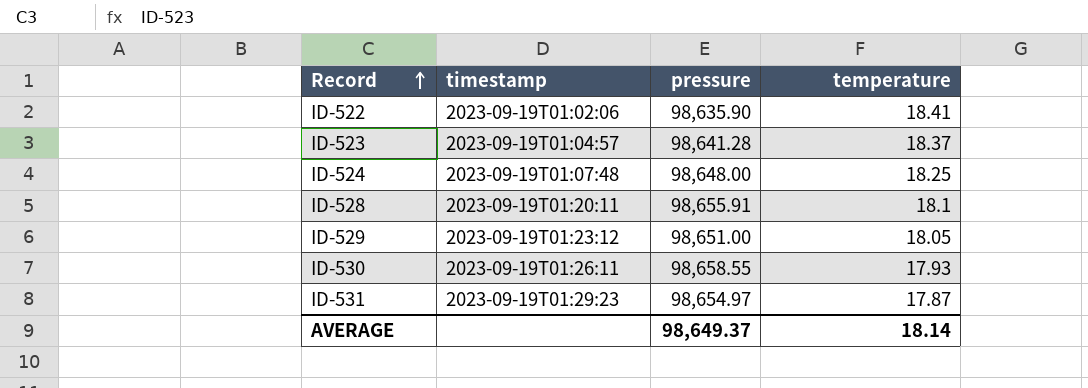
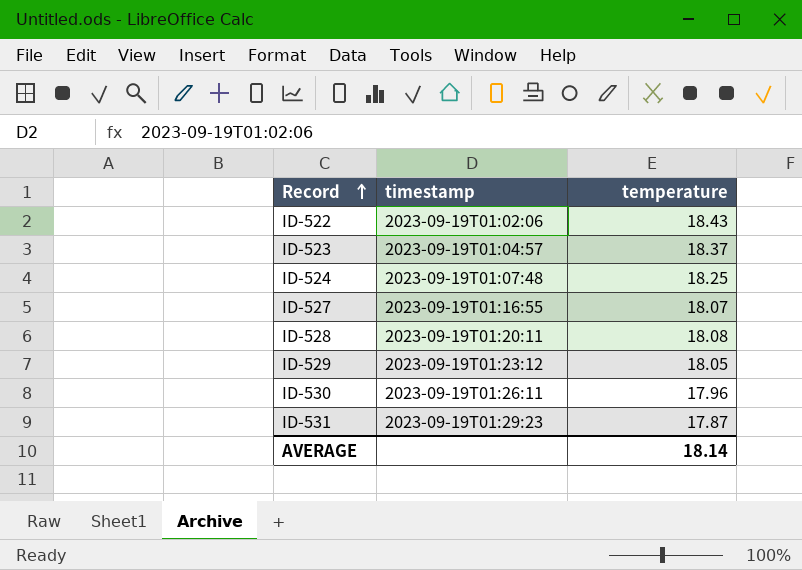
column pressure | position: 3 -> none
ID-522 | temperature: 18.41 -> 18.43
row ID-527: none -> 2023-09-19T01:16:55 | 18.07
ID-528 | temperature: 18.1 -> 18.08
ID-530 | temperature: 17.93 -> 17.96

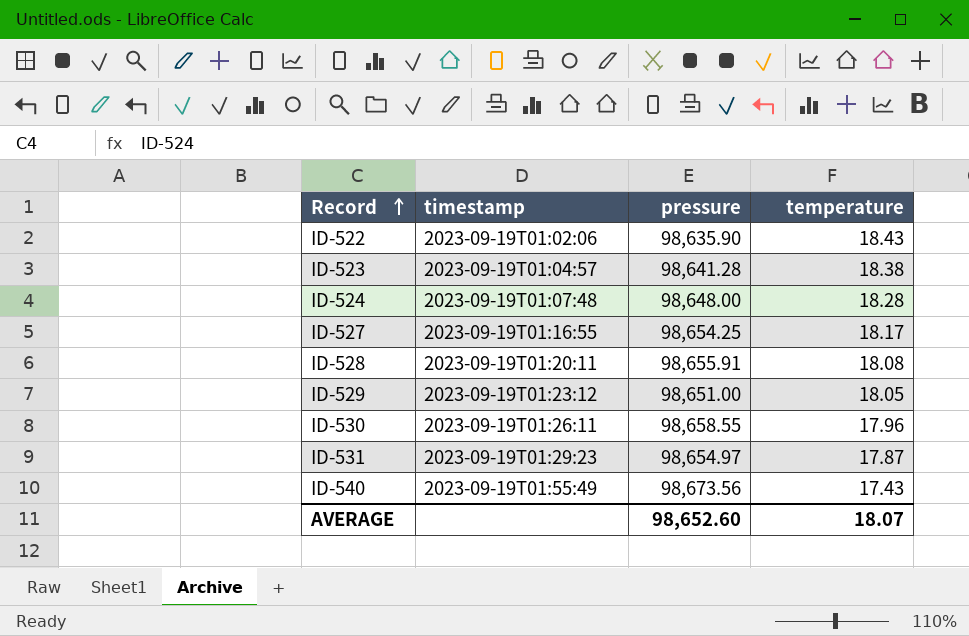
column pressure | position: none -> 3
ID-523 | temperature: 18.37 -> 18.38
ID-524 | temperature: 18.25 -> 18.28
ID-527 | temperature: 18.07 -> 18.17
row ID-540: none -> 2023-09-19T01:55:49 | 98,673.56 | 17.43
AVERAGE | temperature: 18.14 -> 18.07

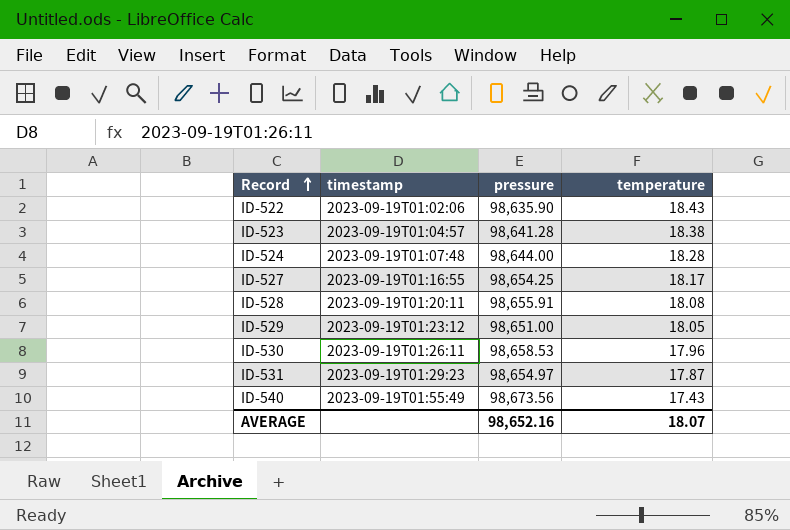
ID-524 | pressure: 98,648.00 -> 98,644.00
ID-530 | pressure: 98,658.55 -> 98,658.53
AVERAGE | pressure: 98,652.60 -> 98,652.16

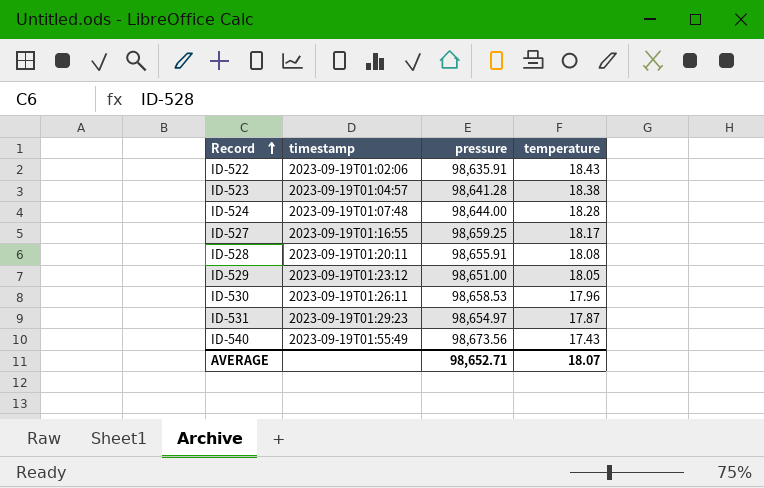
ID-522 | pressure: 98,635.90 -> 98,635.91
ID-527 | pressure: 98,654.25 -> 98,659.25
AVERAGE | pressure: 98,652.16 -> 98,652.71

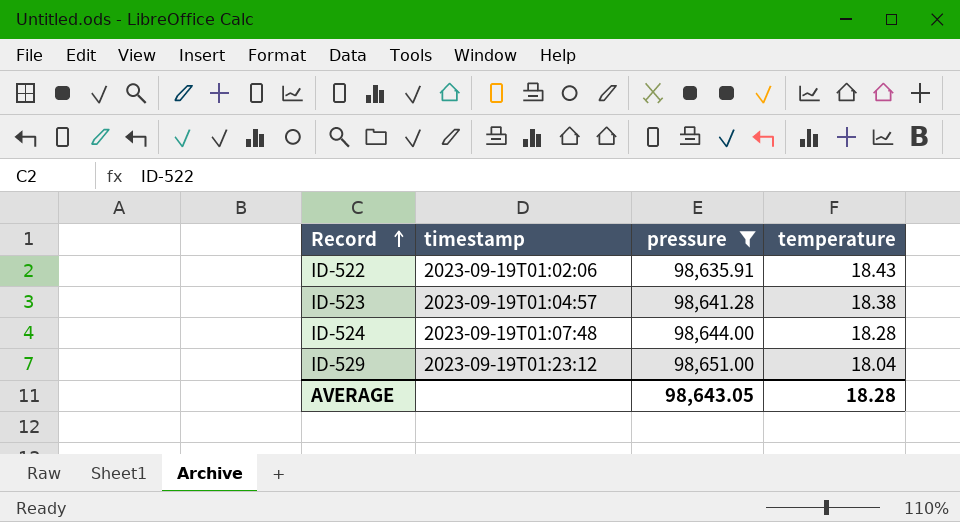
filter: none -> pressure <= 98,651.00
ID-529 | temperature: 18.05 -> 18.04
AVERAGE | pressure: 98,652.71 -> 98,643.05
AVERAGE | temperature: 18.07 -> 18.28

